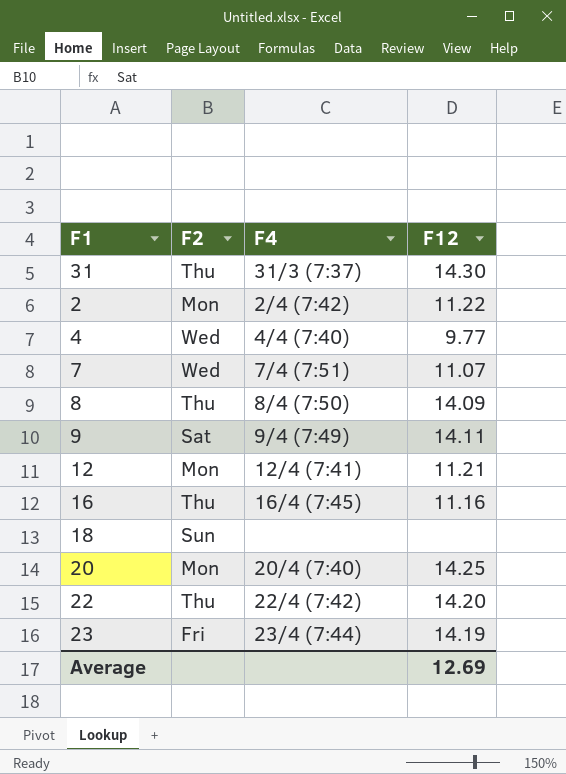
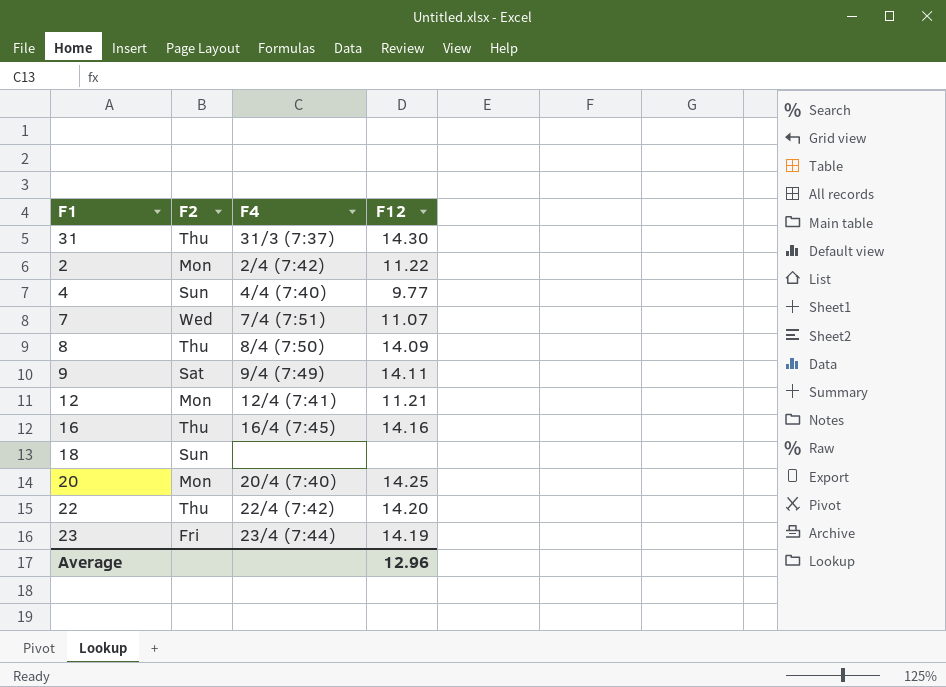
4 | F2: Wed -> Sun
16 | F12: 11.16 -> 14.16
Average | F12: 12.69 -> 12.96

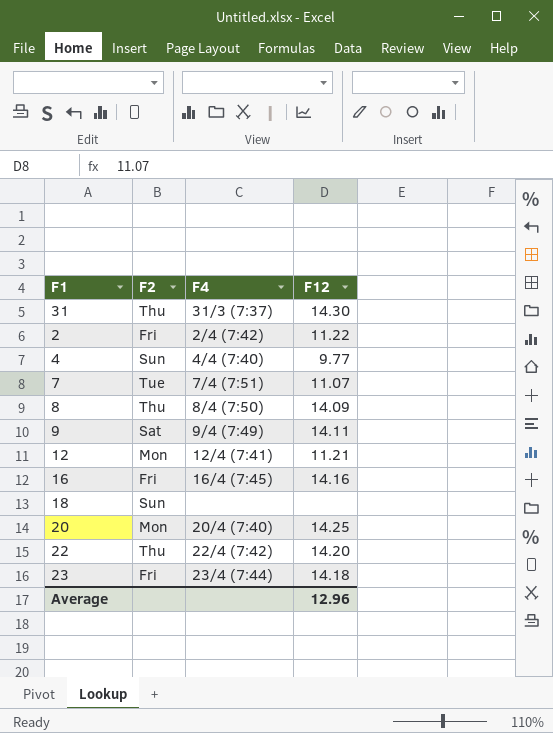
2 | F2: Mon -> Fri
7 | F2: Wed -> Tue
16 | F2: Thu -> Fri
23 | F12: 14.19 -> 14.18

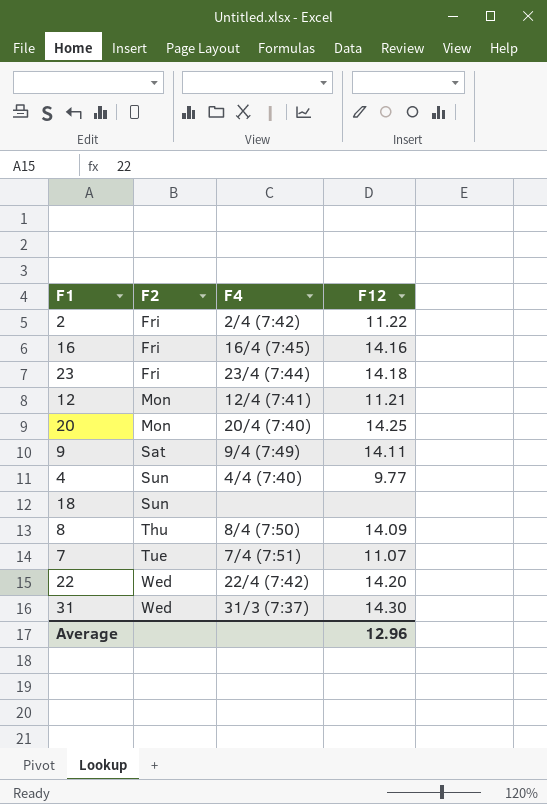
row order: none -> F2 ascending
22 | F2: Thu -> Wed
31 | F2: Thu -> Wed

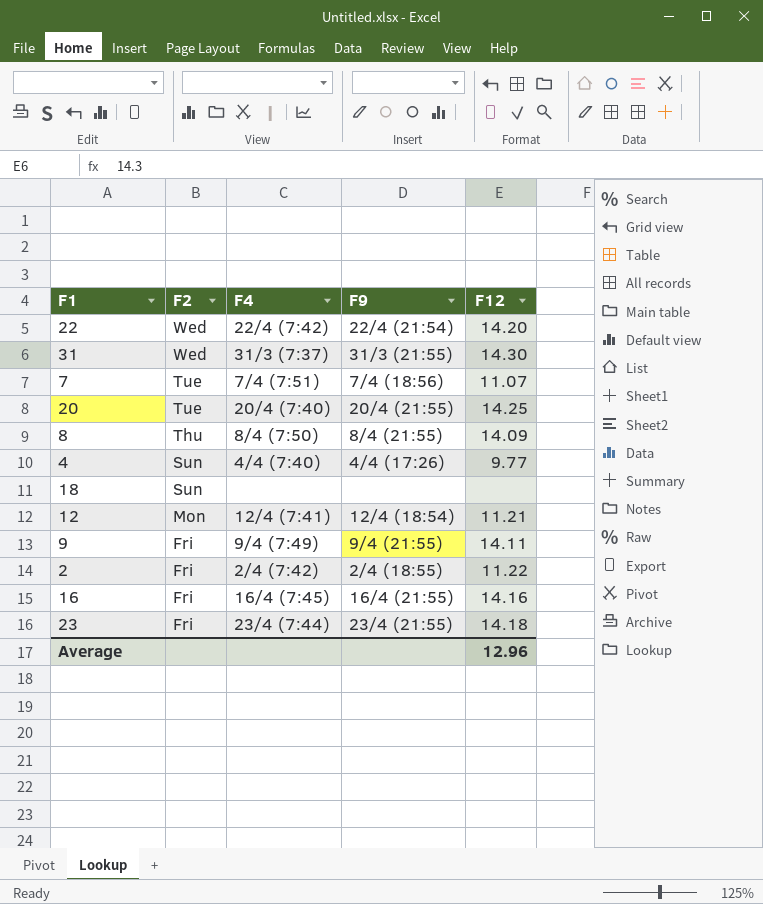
row order: F2 ascending -> F2 descending
column F9 | position: none -> 4
20 | F2: Mon -> Tue
9 | F2: Sat -> Fri

